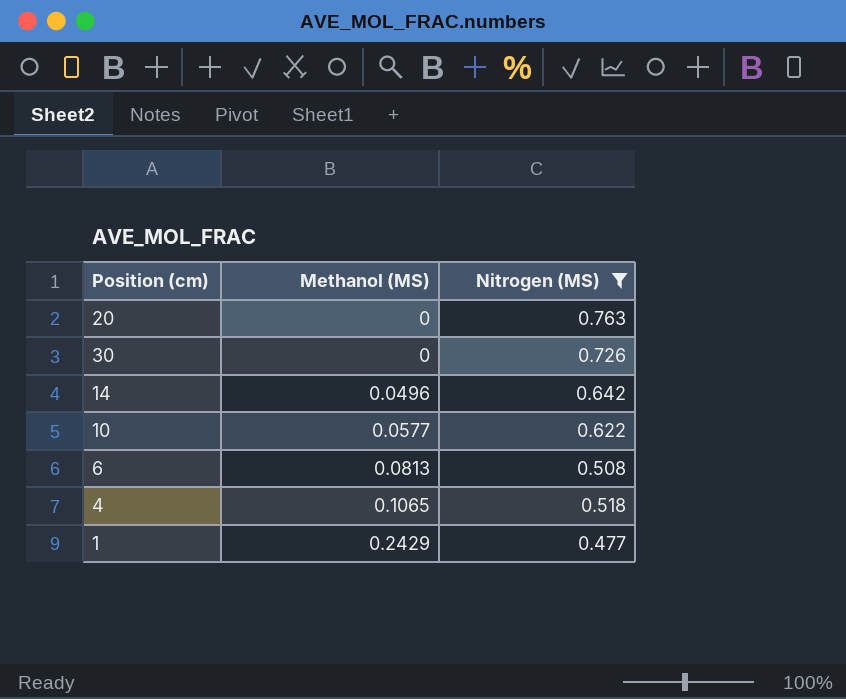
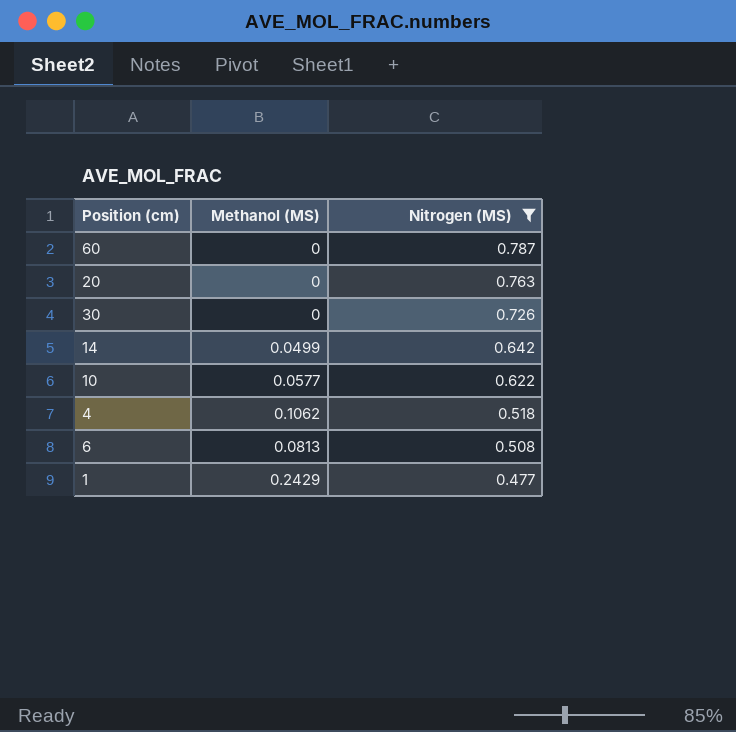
row order: Methanol (MS) ascending -> Nitrogen (MS) descending
row 60: none -> 0 | 0.787
14 | Methanol (MS): 0.0496 -> 0.0499
4 | Methanol (MS): 0.1065 -> 0.1062

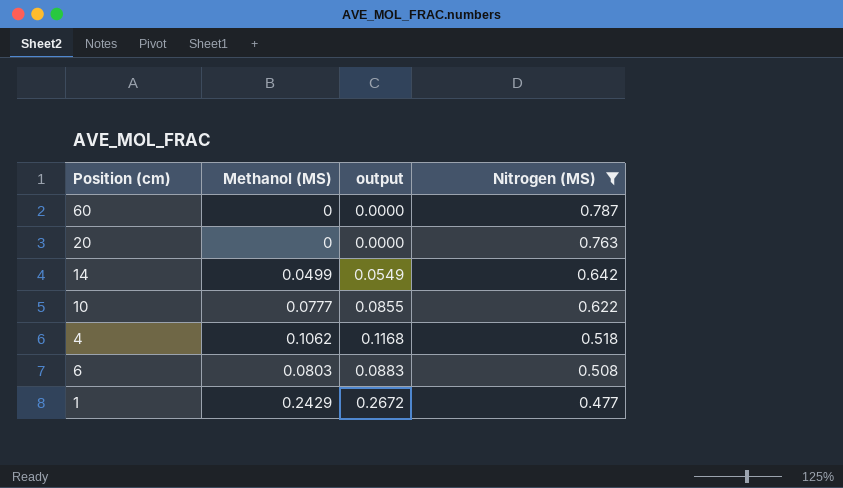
column output | formula: none -> [Methanol (MS)] * 1.1
row 30: 0 | 0.726 -> none
10 | Methanol (MS): 0.0577 -> 0.0777
6 | Methanol (MS): 0.0813 -> 0.0803

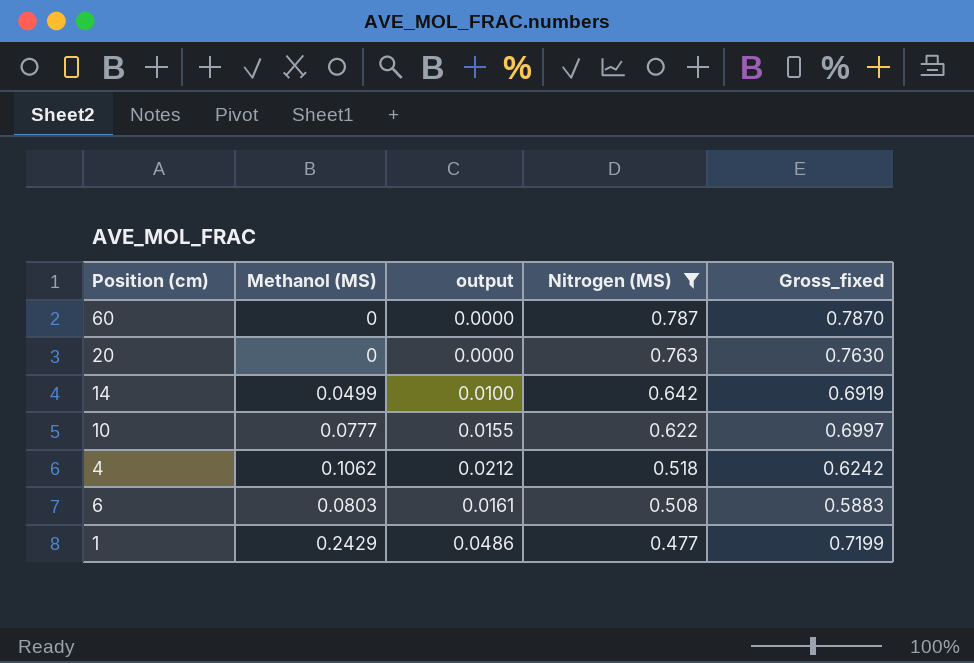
column output | formula: [Methanol (MS)] * 1.1 -> [Methanol (MS)] * 0.2
column Gross_fixed | formula: none -> [Methanol (MS)] + [Nitrogen (MS)]

